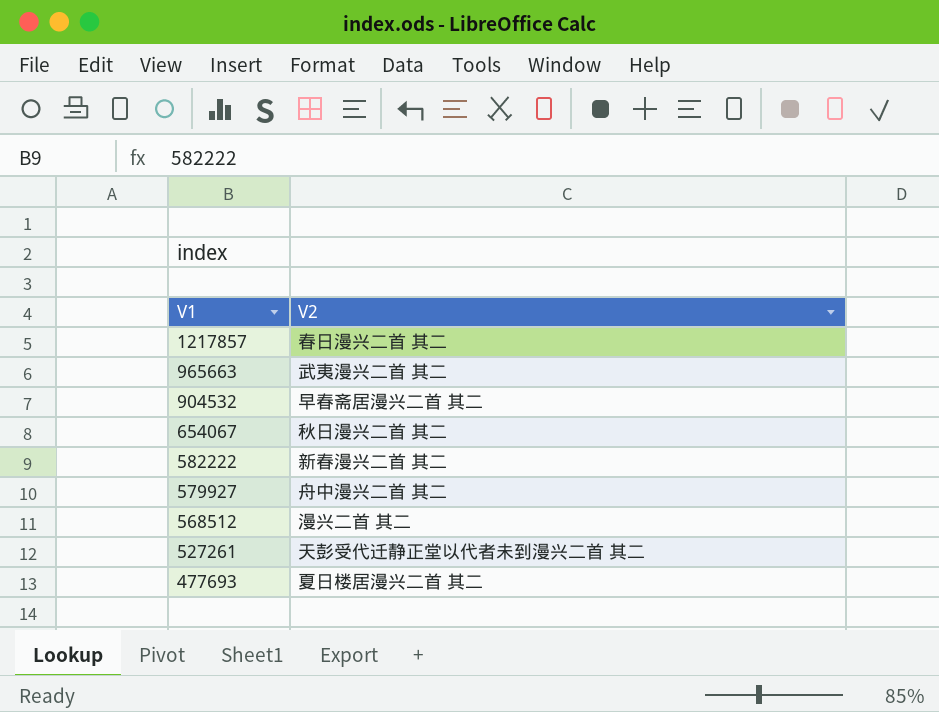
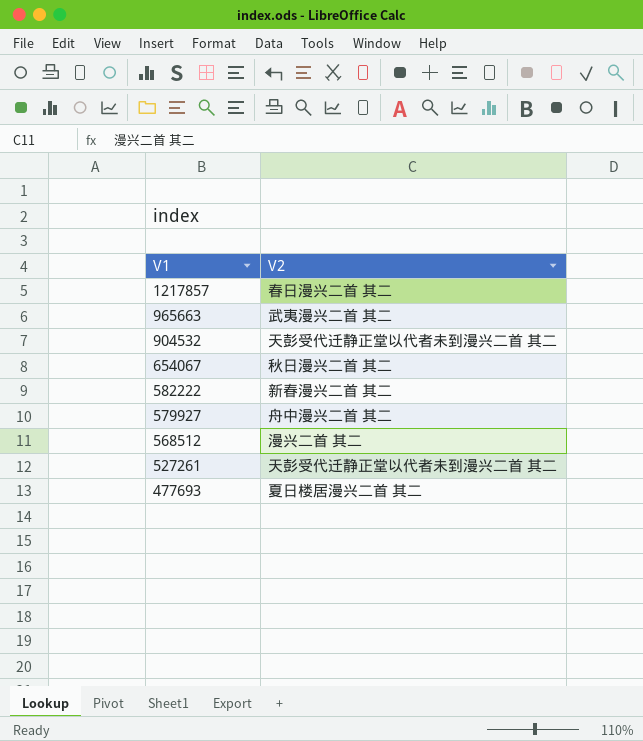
904532 | V2: 早春斋居漫兴二首 其二 -> 天彭受代迁静正堂以代者未到漫兴二首 其二

